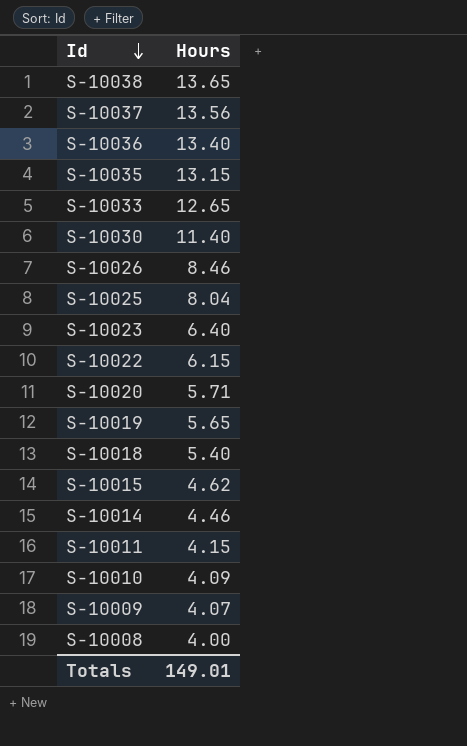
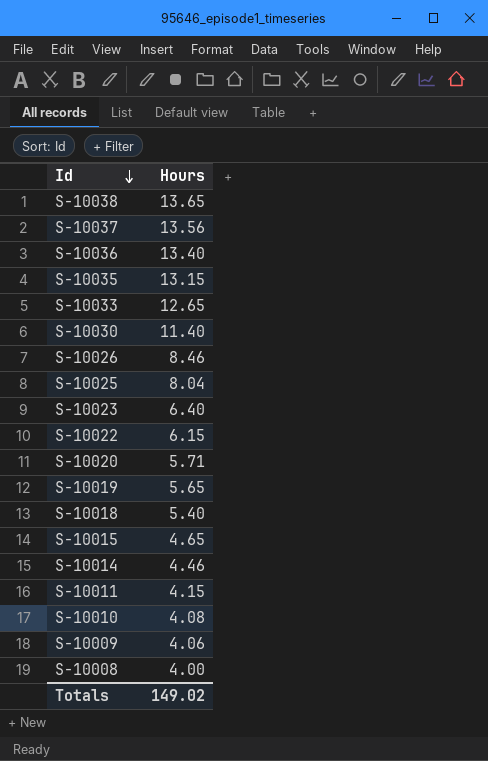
S-10015 | Hours: 4.62 -> 4.65
S-10010 | Hours: 4.09 -> 4.08
S-10009 | Hours: 4.07 -> 4.06
Totals | Hours: 149.01 -> 149.02

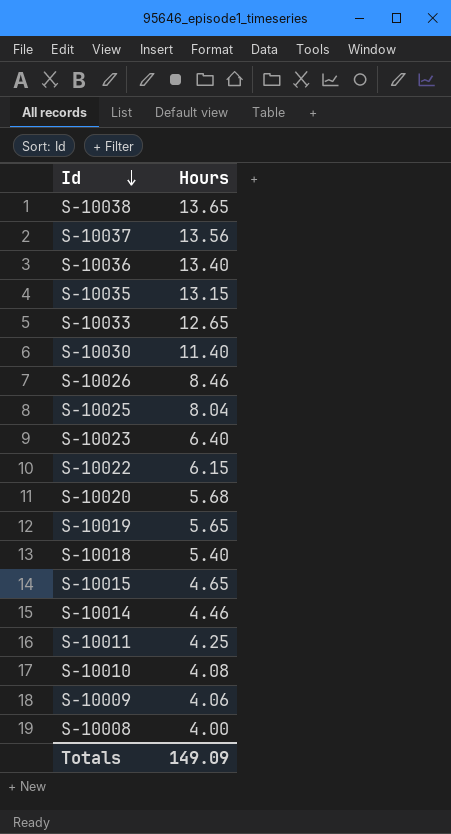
S-10020 | Hours: 5.71 -> 5.68
S-10011 | Hours: 4.15 -> 4.25
Totals | Hours: 149.02 -> 149.09

